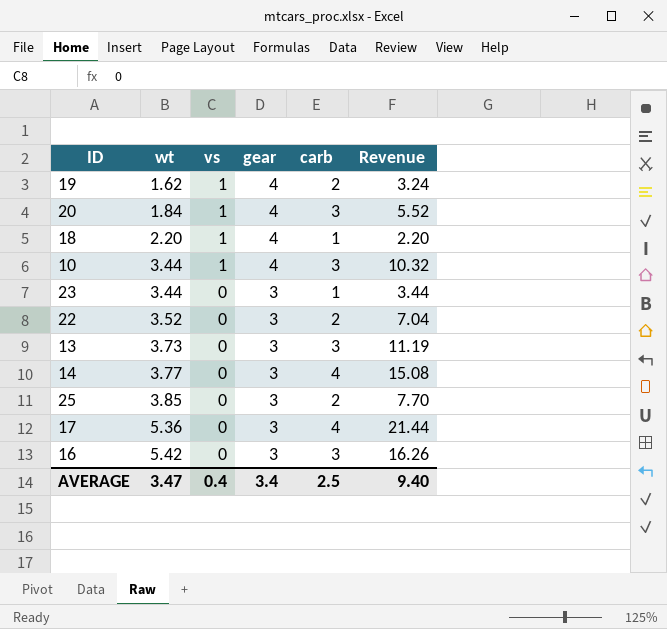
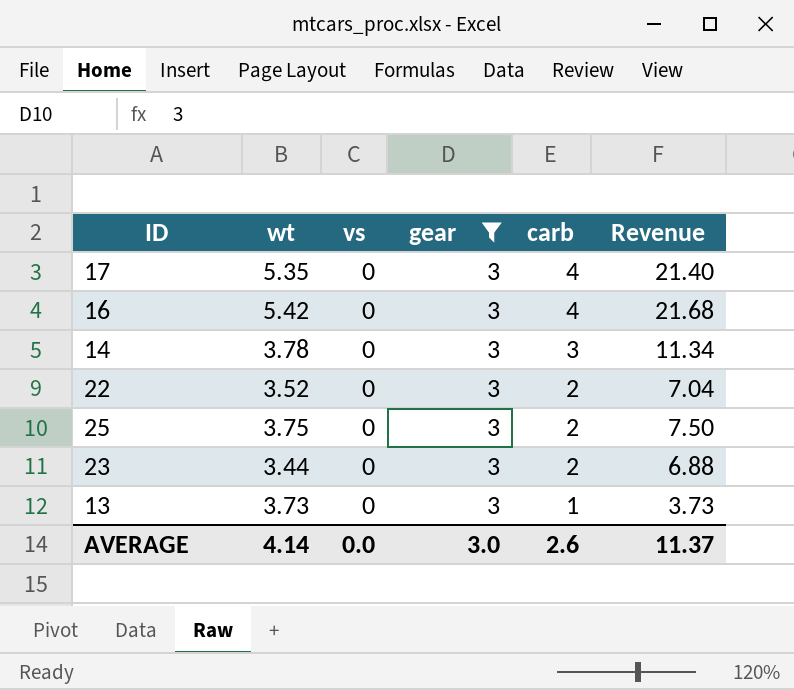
filter: none -> gear = 3
row order: wt ascending -> carb descending
17 | wt: 5.36 -> 5.35
17 | Revenue: 21.44 -> 21.40
16 | carb: 3 -> 4
16 | Revenue: 16.26 -> 21.68
14 | wt: 3.77 -> 3.78
14 | carb: 4 -> 3
14 | Revenue: 15.08 -> 11.34
25 | wt: 3.85 -> 3.75
25 | Revenue: 7.70 -> 7.50
23 | carb: 1 -> 2
23 | Revenue: 3.44 -> 6.88
13 | carb: 3 -> 1
13 | Revenue: 11.19 -> 3.73
AVERAGE | wt: 3.47 -> 4.14
AVERAGE | vs: 0.4 -> 0.0
AVERAGE | gear: 3.4 -> 3.0
AVERAGE | carb: 2.5 -> 2.6
AVERAGE | Revenue: 9.40 -> 11.37

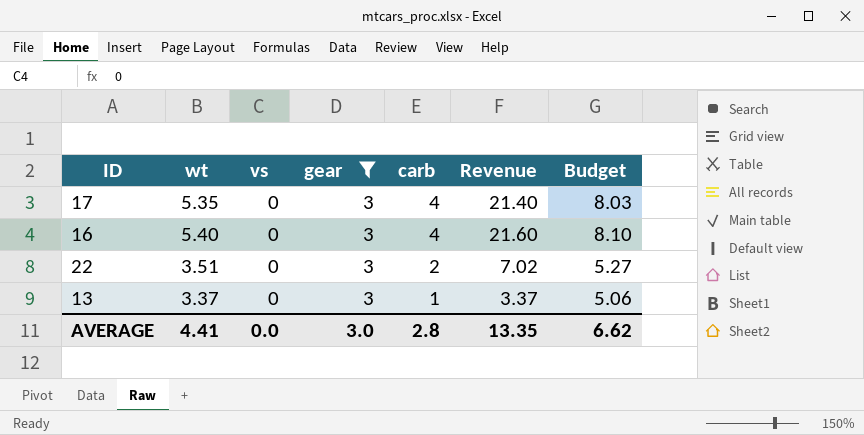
column Budget | formula: none -> [wt] * 1.5
row 14: 3.78 | 0 | 3 | 3 | 11.34 -> none
row 25: 3.75 | 0 | 3 | 2 | 7.50 -> none
row 23: 3.44 | 0 | 3 | 2 | 6.88 -> none
16 | wt: 5.42 -> 5.40
16 | Revenue: 21.68 -> 21.60
22 | wt: 3.52 -> 3.51
22 | Revenue: 7.04 -> 7.02
13 | wt: 3.73 -> 3.37
13 | Revenue: 3.73 -> 3.37
AVERAGE | wt: 4.14 -> 4.41
AVERAGE | carb: 2.6 -> 2.8
AVERAGE | Revenue: 11.37 -> 13.35

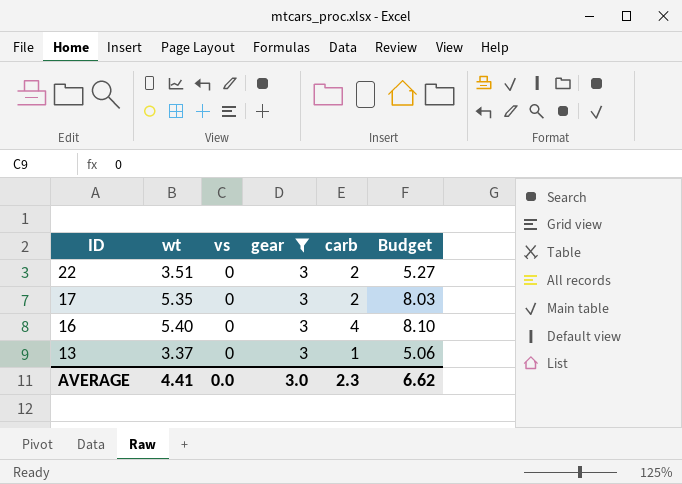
row order: carb descending -> ID descending
column Revenue | formula: [wt] * [carb] -> none
17 | carb: 4 -> 2
AVERAGE | carb: 2.8 -> 2.3

